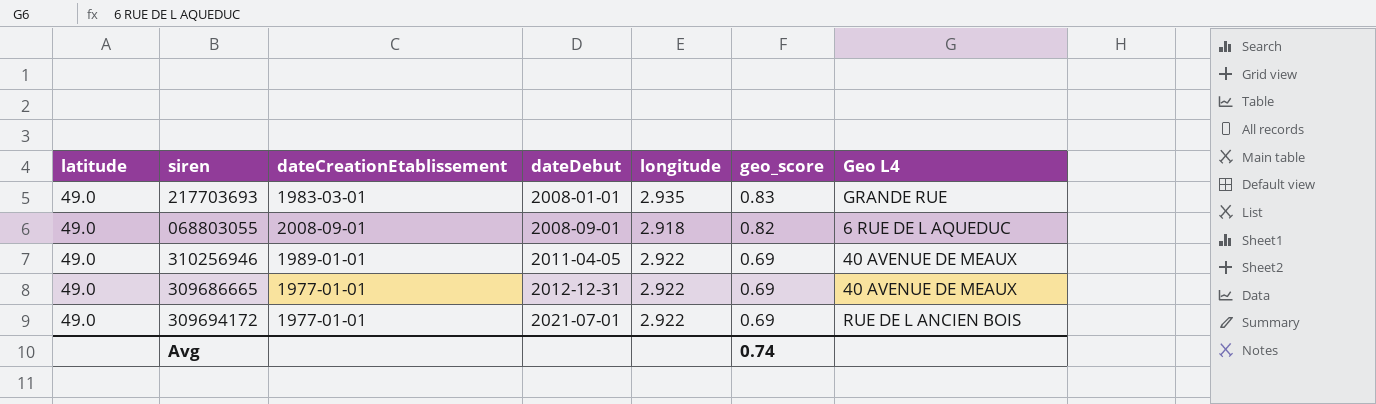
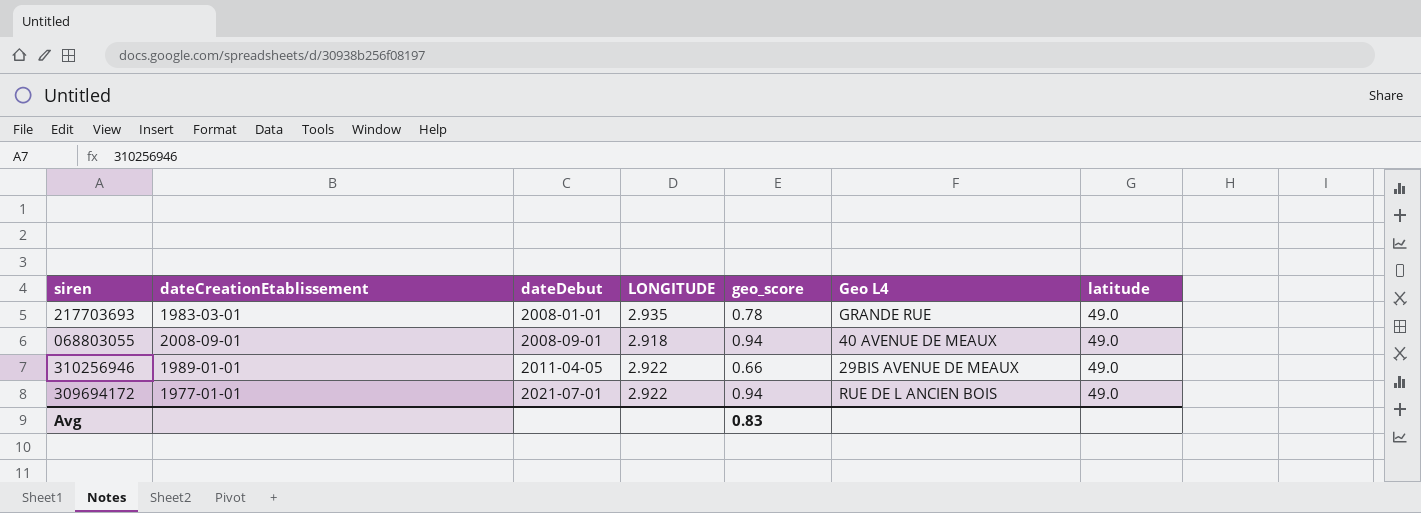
column name: longitude -> LONGITUDE
column latitude | position: 1 -> 7
row 309686665: 49.0 | 1977-01-01 | 2012-12-31 | 2.922 | 0.69 | 40 AVENUE DE MEAUX -> none
217703693 | geo_score: 0.83 -> 0.78
068803055 | geo_score: 0.82 -> 0.94
068803055 | Geo L4: 6 RUE DE L AQUEDUC -> 40 AVENUE DE MEAUX
310256946 | geo_score: 0.69 -> 0.66
310256946 | Geo L4: 40 AVENUE DE MEAUX -> 29BIS AVENUE DE MEAUX
309694172 | geo_score: 0.69 -> 0.94
Avg | geo_score: 0.74 -> 0.83

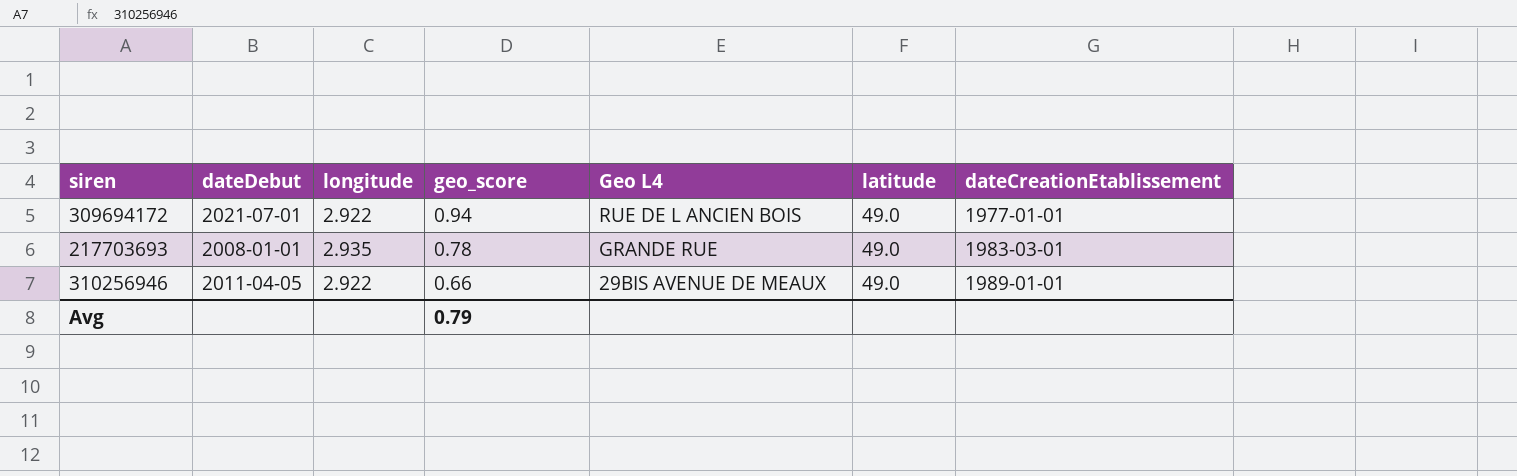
row order: dateDebut ascending -> geo_score descending
column name: LONGITUDE -> longitude
column dateCreationEtablissement | position: 2 -> 7
row 068803055: 2008-09-01 | 2008-09-01 | 2.918 | 0.94 | 40 AVENUE DE MEAUX | 49.0 -> none
Avg | geo_score: 0.83 -> 0.79

